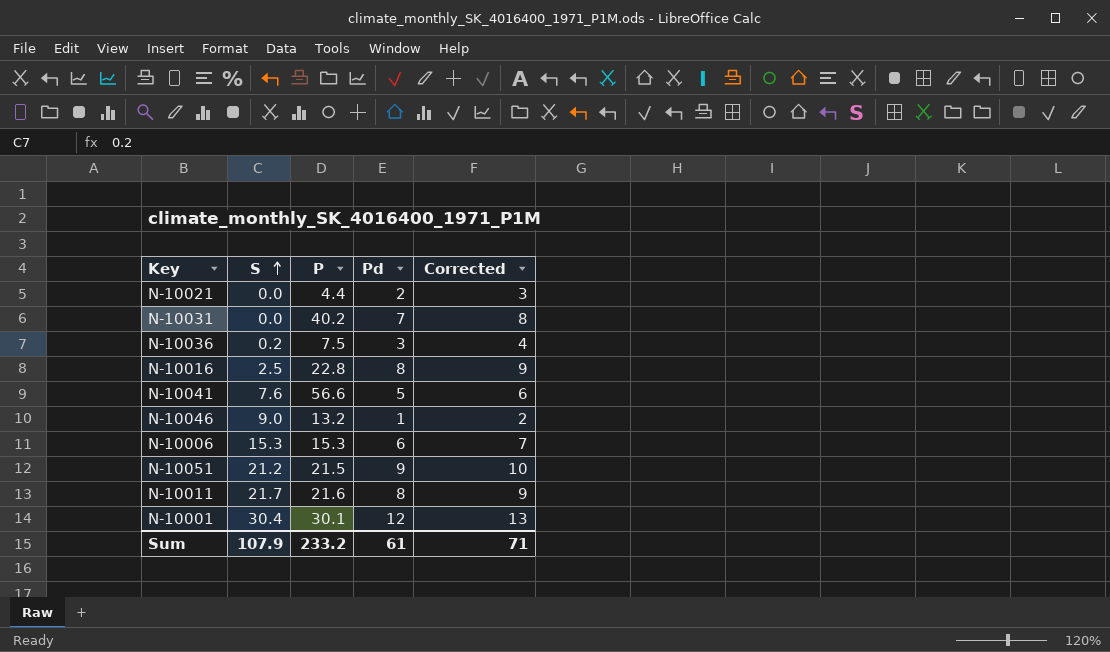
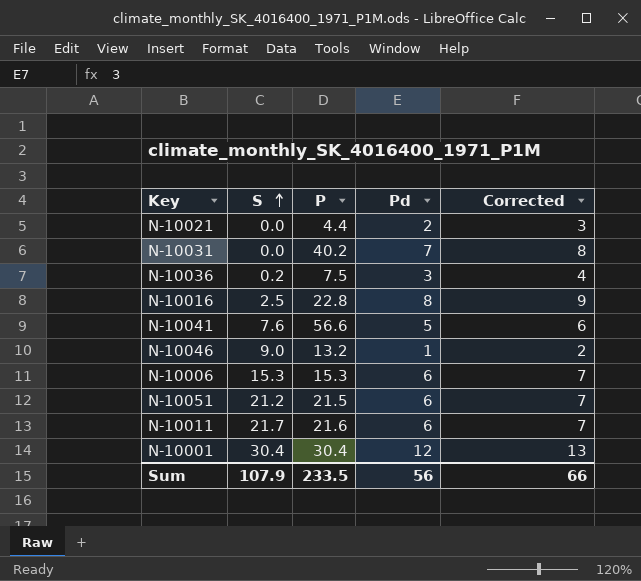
N-10051 | Pd: 9 -> 6
N-10051 | Corrected: 10 -> 7
N-10011 | Pd: 8 -> 6
N-10011 | Corrected: 9 -> 7
N-10001 | P: 30.1 -> 30.4
Sum | P: 233.2 -> 233.5
Sum | Pd: 61 -> 56
Sum | Corrected: 71 -> 66

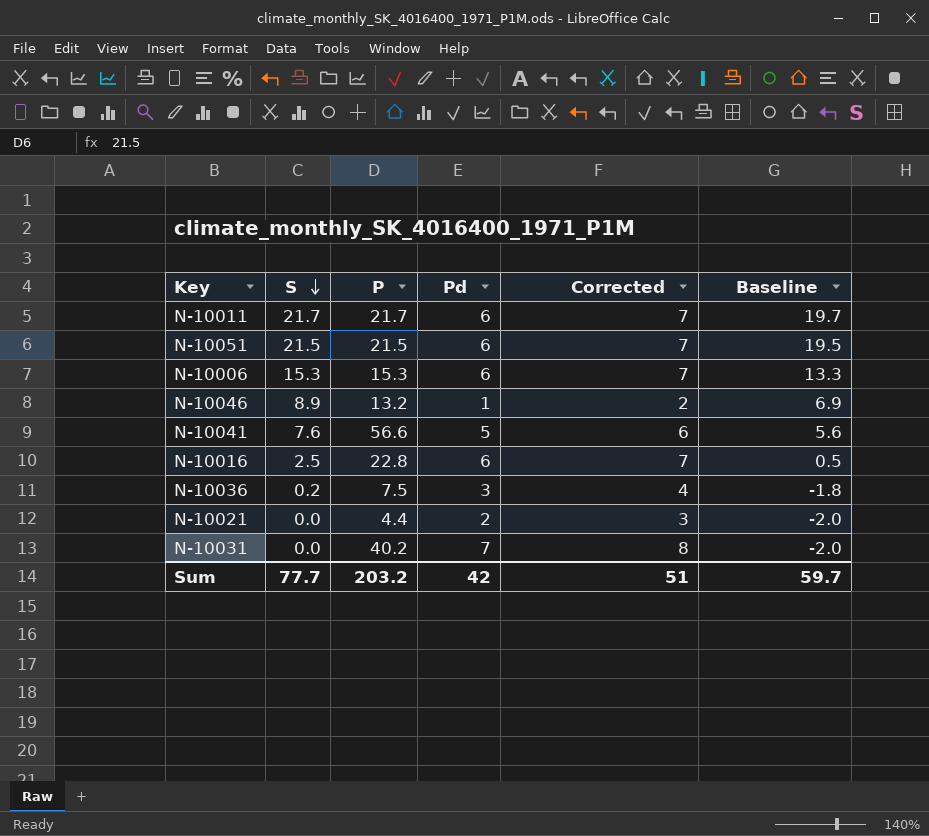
row order: S ascending -> S descending
column Baseline | formula: none -> [S] - 2
row N-10001: 30.4 | 30.4 | 12 | 13 -> none
N-10011 | P: 21.6 -> 21.7
N-10051 | S: 21.2 -> 21.5
N-10046 | S: 9.0 -> 8.9
N-10016 | Pd: 8 -> 6
N-10016 | Corrected: 9 -> 7
Sum | S: 107.9 -> 77.7
Sum | P: 233.5 -> 203.2
Sum | Pd: 56 -> 42
Sum | Corrected: 66 -> 51

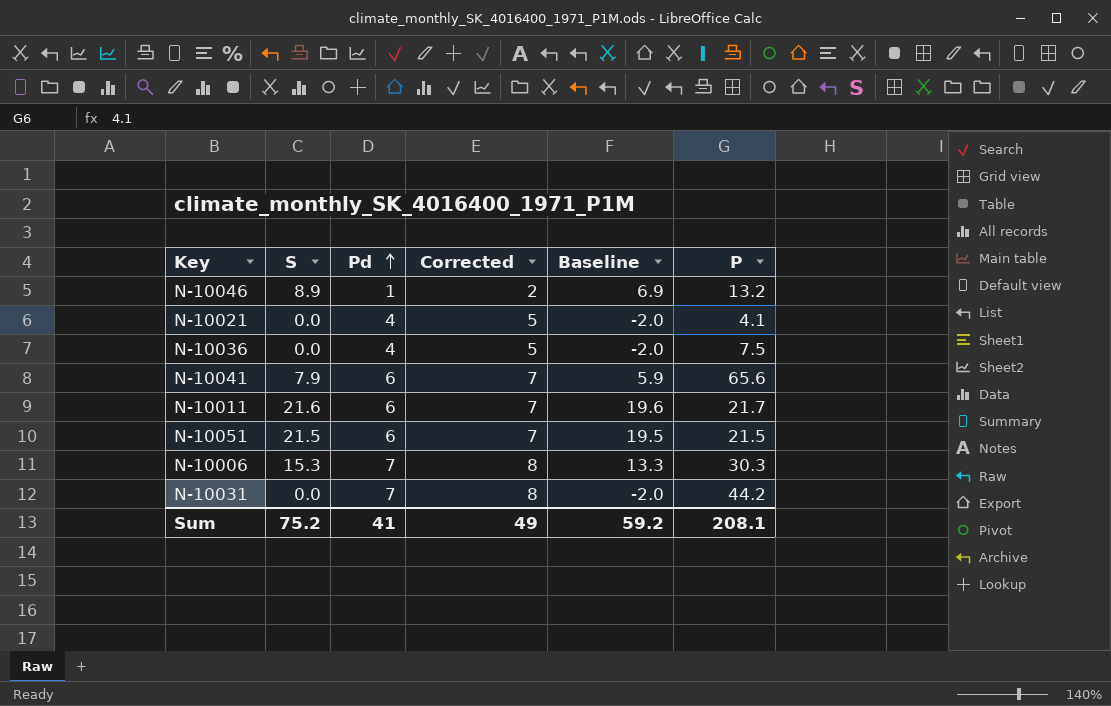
row order: S descending -> Pd ascending
column P | position: 3 -> 6
row N-10016: 2.5 | 22.8 | 6 | 7 | 0.5 -> none
N-10021 | Pd: 2 -> 4
N-10021 | Corrected: 3 -> 5
N-10021 | P: 4.4 -> 4.1
N-10036 | S: 0.2 -> 0.0
N-10036 | Pd: 3 -> 4
N-10036 | Corrected: 4 -> 5
N-10036 | Baseline: -1.8 -> -2.0
N-10041 | S: 7.6 -> 7.9
N-10041 | Pd: 5 -> 6
N-10041 | Corrected: 6 -> 7
N-10041 | Baseline: 5.6 -> 5.9
N-10041 | P: 56.6 -> 65.6
N-10011 | S: 21.7 -> 21.6
N-10011 | Baseline: 19.7 -> 19.6
N-10006 | Pd: 6 -> 7
N-10006 | Corrected: 7 -> 8
N-10006 | P: 15.3 -> 30.3
N-10031 | P: 40.2 -> 44.2
Sum | S: 77.7 -> 75.2
Sum | Pd: 42 -> 41
Sum | Corrected: 51 -> 49
Sum | Baseline: 59.7 -> 59.2
Sum | P: 203.2 -> 208.1

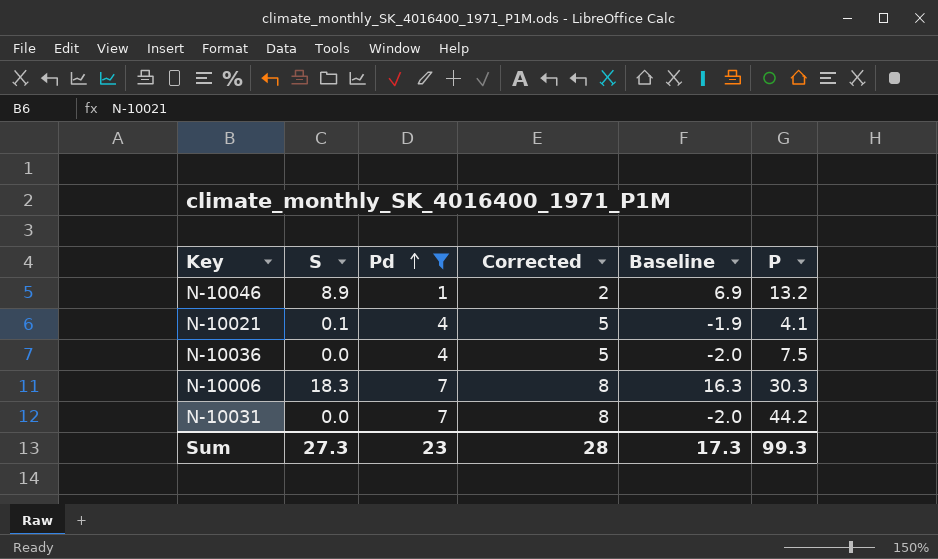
filter: none -> Pd != 6
N-10021 | S: 0.0 -> 0.1
N-10021 | Baseline: -2.0 -> -1.9
N-10006 | S: 15.3 -> 18.3
N-10006 | Baseline: 13.3 -> 16.3
Sum | S: 75.2 -> 27.3
Sum | Pd: 41 -> 23
Sum | Corrected: 49 -> 28
Sum | Baseline: 59.2 -> 17.3
Sum | P: 208.1 -> 99.3

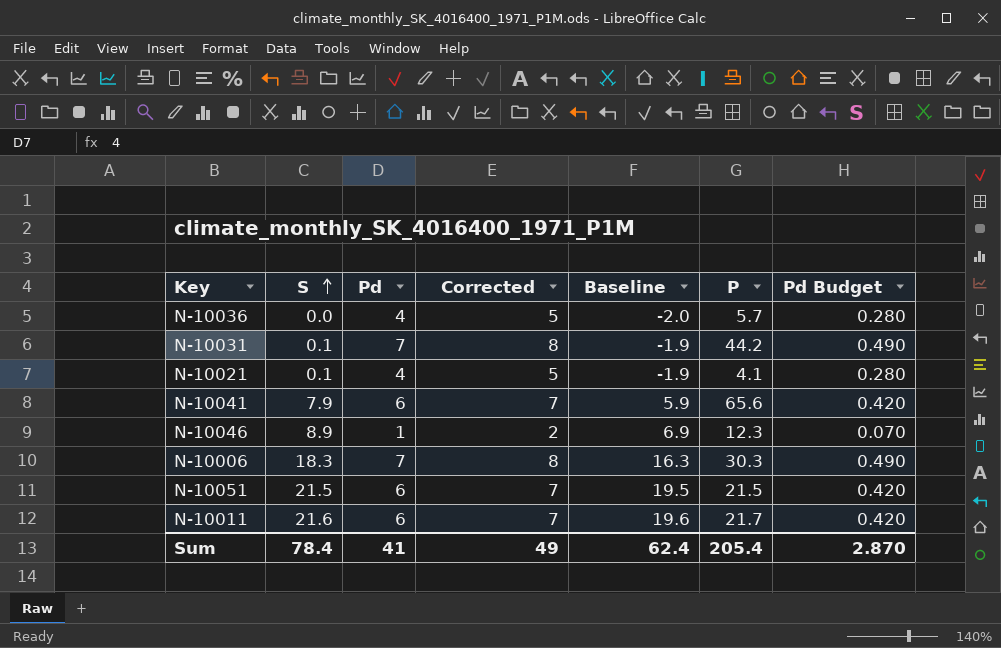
filter: Pd != 6 -> none
row order: Pd ascending -> S ascending
column Pd Budget | formula: none -> [Pd] * 0.07
N-10036 | P: 7.5 -> 5.7
N-10031 | S: 0.0 -> 0.1
N-10031 | Baseline: -2.0 -> -1.9
N-10046 | P: 13.2 -> 12.3
Sum | S: 27.3 -> 78.4
Sum | Pd: 23 -> 41
Sum | Corrected: 28 -> 49
Sum | Baseline: 17.3 -> 62.4
Sum | P: 99.3 -> 205.4

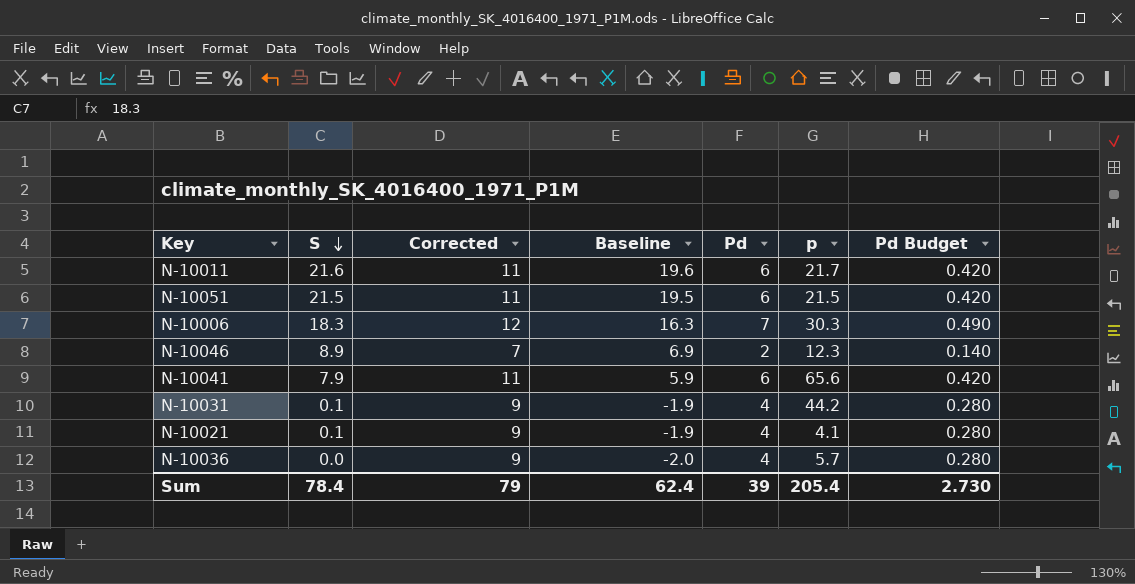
row order: S ascending -> S descending
column Corrected | formula: [Pd] + 1 -> [Pd] + 5
column Pd | position: 3 -> 5
column name: P -> p
N-10046 | Pd: 1 -> 2
N-10046 | Pd Budget: 0.070 -> 0.140
N-10031 | Pd: 7 -> 4
N-10031 | Pd Budget: 0.490 -> 0.280
Sum | Corrected: 49 -> 79
Sum | Pd: 41 -> 39
Sum | Pd Budget: 2.870 -> 2.730

